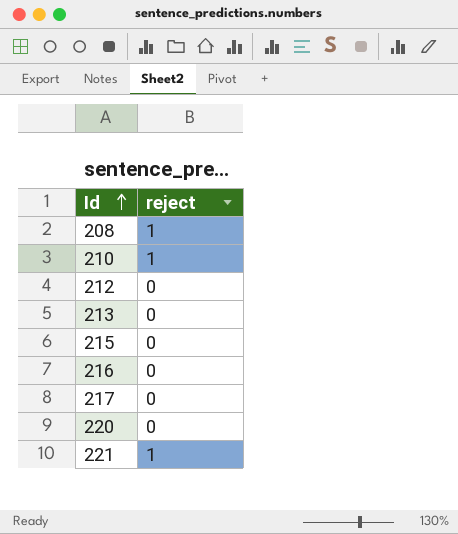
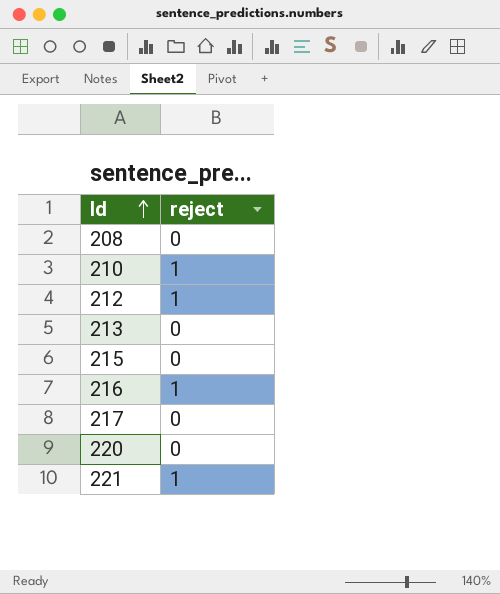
208 | reject: 1 -> 0
212 | reject: 0 -> 1
216 | reject: 0 -> 1

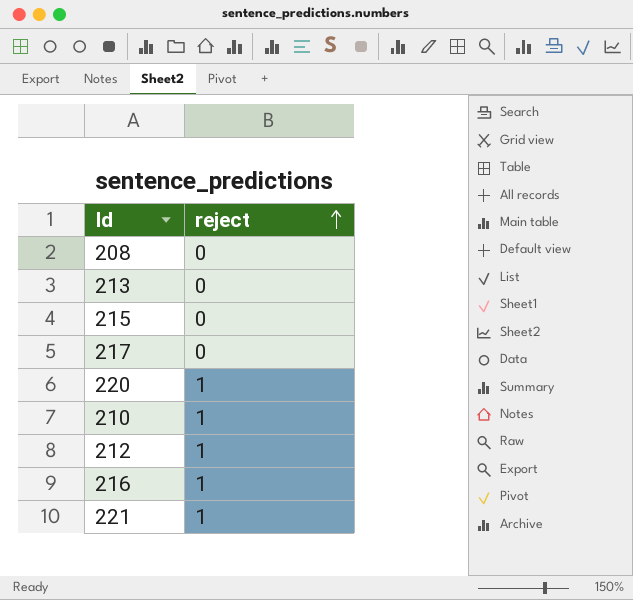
row order: Id ascending -> reject ascending
220 | reject: 0 -> 1

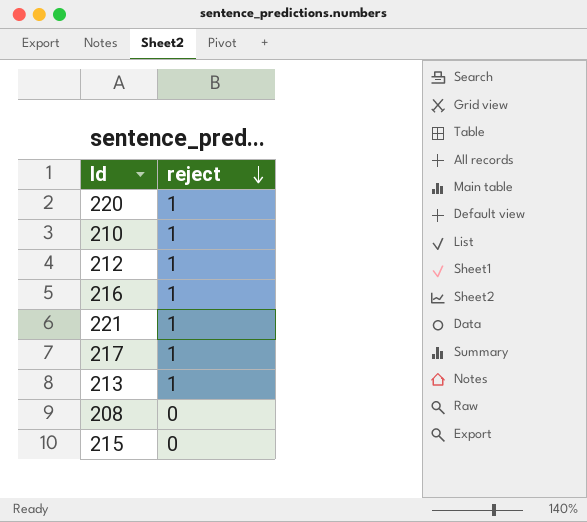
row order: reject ascending -> reject descending
217 | reject: 0 -> 1
213 | reject: 0 -> 1

